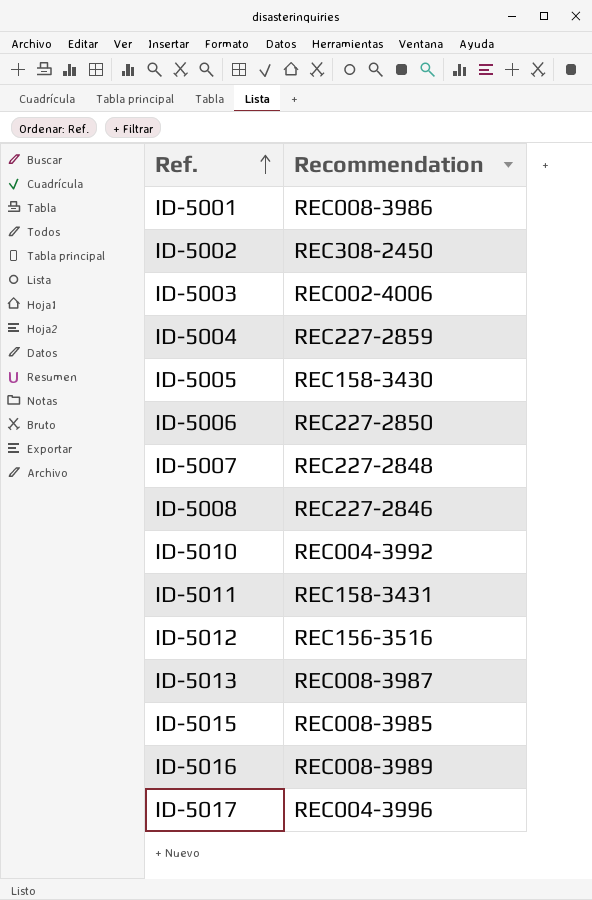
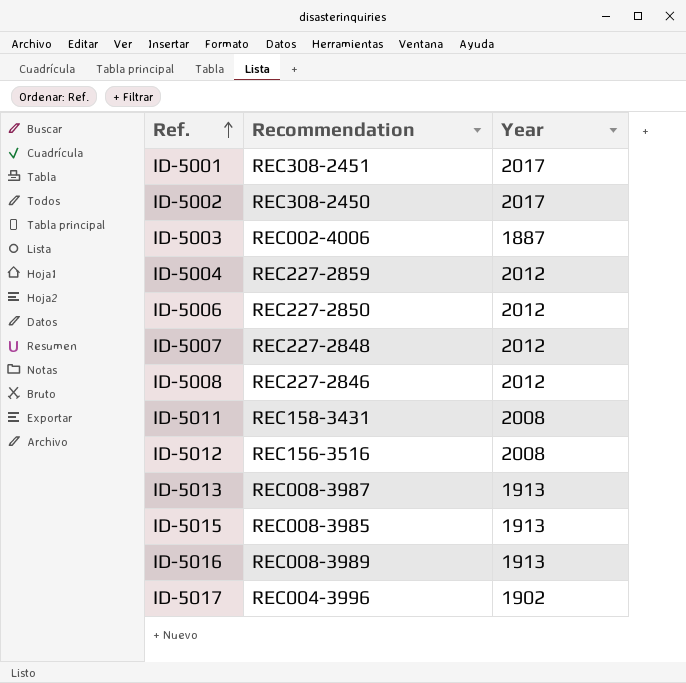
column Year | position: none -> 3
row ID-5005: REC158-3430 -> none
row ID-5010: REC004-3992 -> none
ID-5001 | Recommendation: REC008-3986 -> REC308-2451

